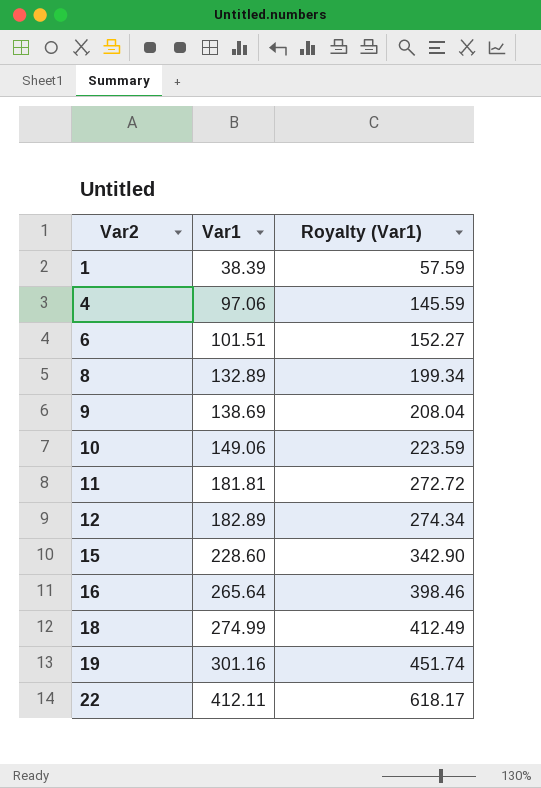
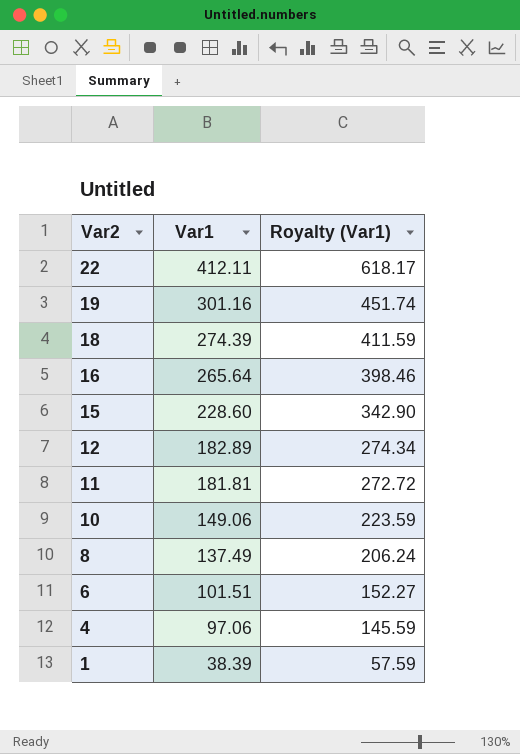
row order: Var2 ascending -> Var2 descending
row 9: 138.69 | 208.04 -> none
18 | Var1: 274.99 -> 274.39
18 | Royalty (Var1): 412.49 -> 411.59
8 | Var1: 132.89 -> 137.49
8 | Royalty (Var1): 199.34 -> 206.24

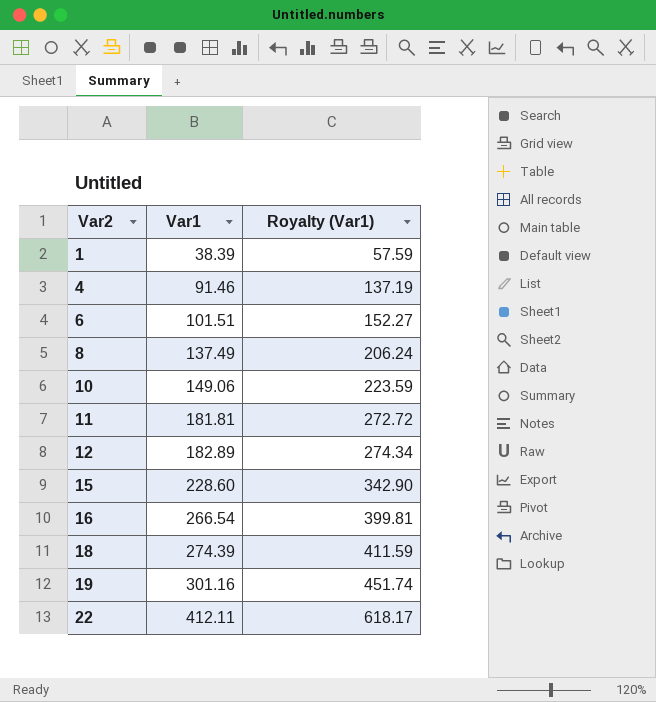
row order: Var2 descending -> Var2 ascending
4 | Var1: 97.06 -> 91.46
4 | Royalty (Var1): 145.59 -> 137.19
16 | Var1: 265.64 -> 266.54
16 | Royalty (Var1): 398.46 -> 399.81

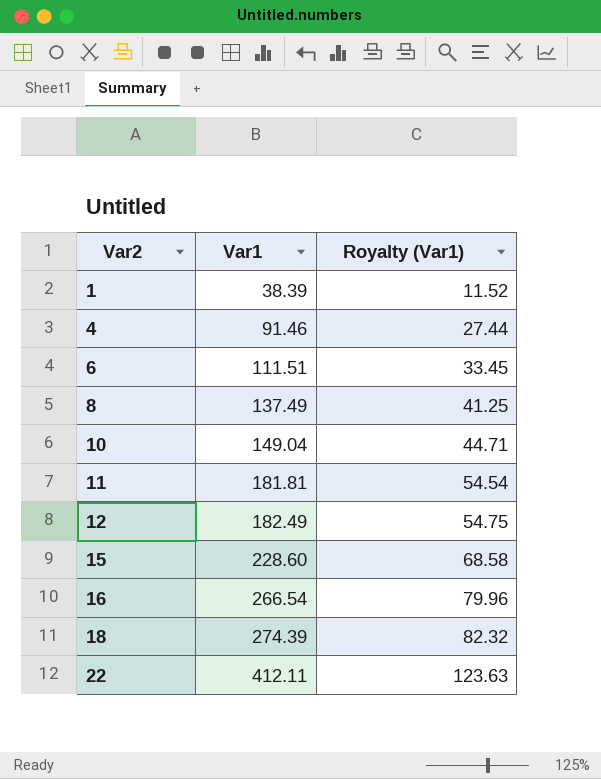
column Royalty (Var1) | formula: [Var1] * 1.5 -> [Var1] * 0.3
row 19: 301.16 | 451.74 -> none
6 | Var1: 101.51 -> 111.51
10 | Var1: 149.06 -> 149.04
12 | Var1: 182.89 -> 182.49

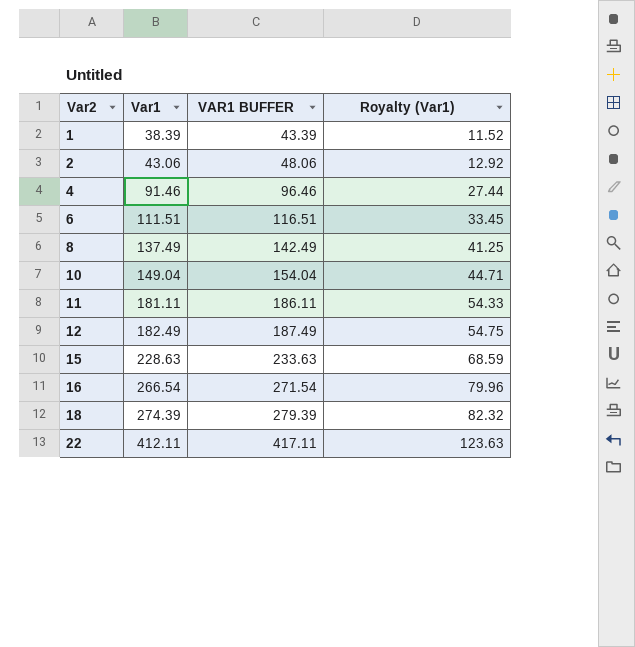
column VAR1 BUFFER | formula: none -> [Var1] + 5
row 2: none -> 43.06 | 48.06 | 12.92
11 | Var1: 181.81 -> 181.11
11 | Royalty (Var1): 54.54 -> 54.33
15 | Var1: 228.60 -> 228.63
15 | Royalty (Var1): 68.58 -> 68.59

